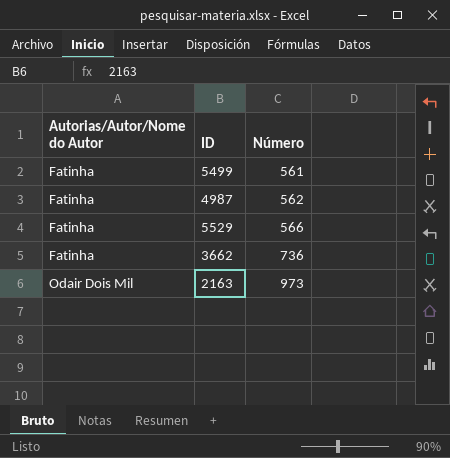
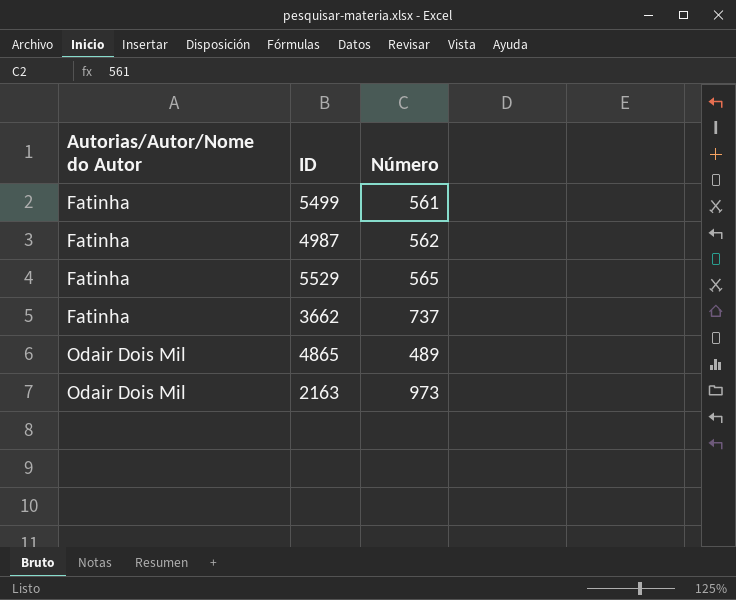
5529 | Número: 566 -> 565
3662 | Número: 736 -> 737
row 4865: none -> Odair Dois Mil | 489

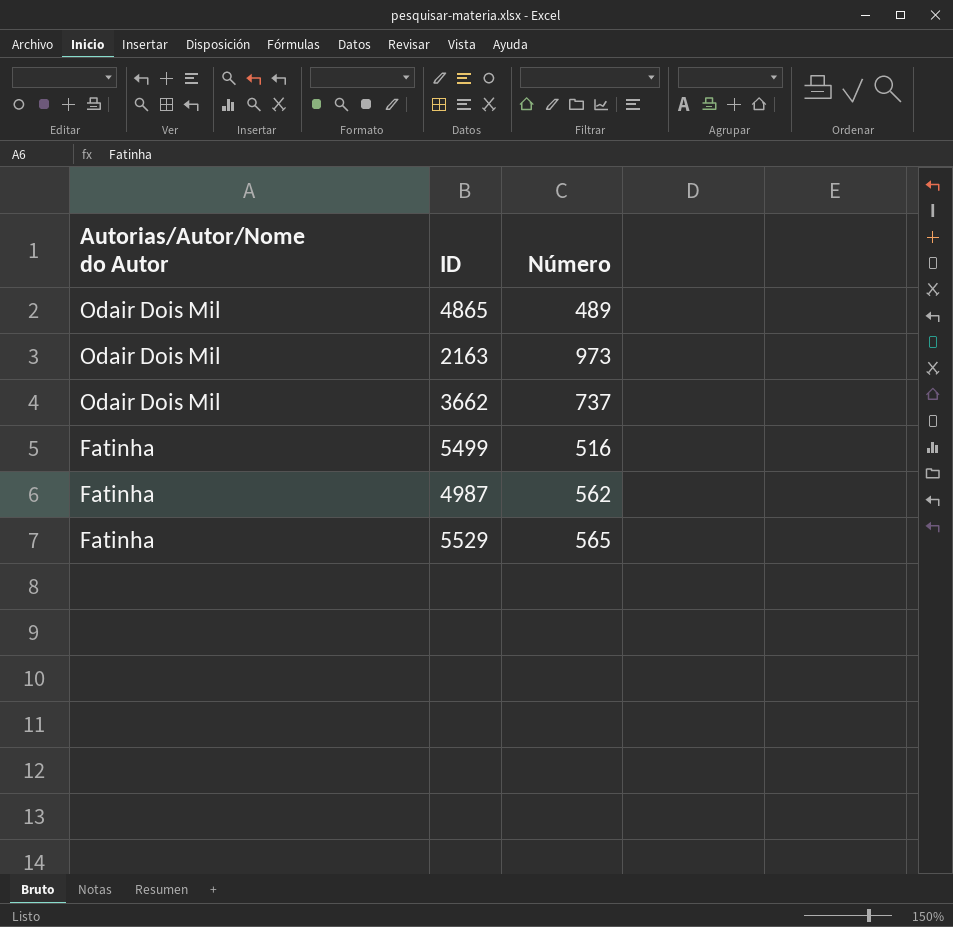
row order: Autorias/Autor/Nome do Autor ascending -> Autorias/Autor/Nome do Autor descending
3662 | Autorias/Autor/Nome do Autor: Fatinha -> Odair Dois Mil
5499 | Número: 561 -> 516

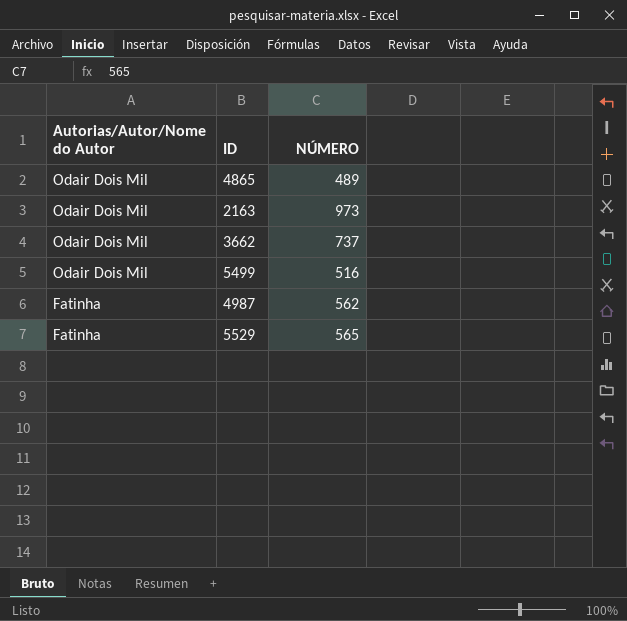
column name: Número -> NÚMERO
5499 | Autorias/Autor/Nome do Autor: Fatinha -> Odair Dois Mil

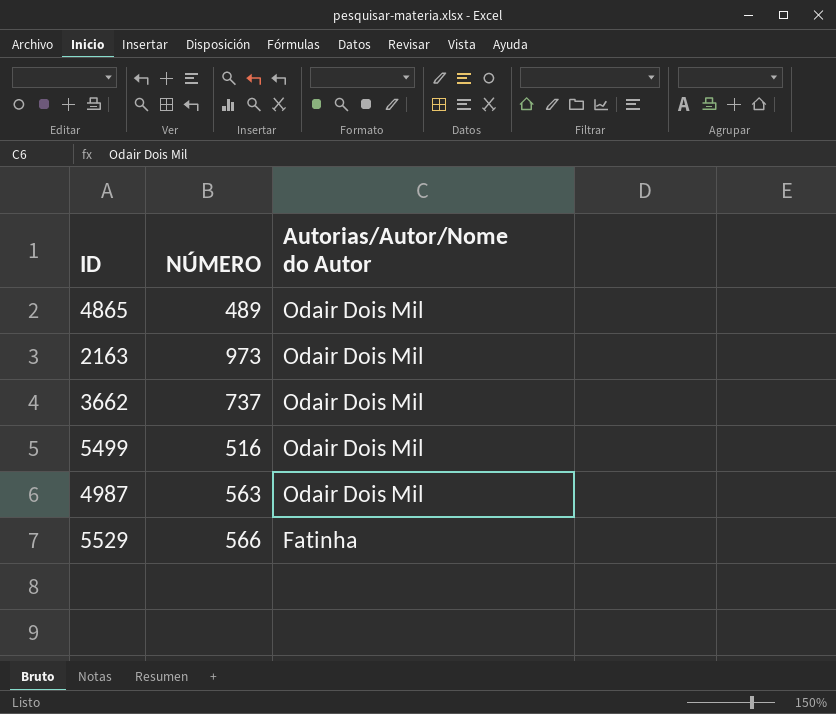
column Autorias/Autor/Nome do Autor | position: 1 -> 3
4987 | NÚMERO: 562 -> 563
4987 | Autorias/Autor/Nome do Autor: Fatinha -> Odair Dois Mil
5529 | NÚMERO: 565 -> 566

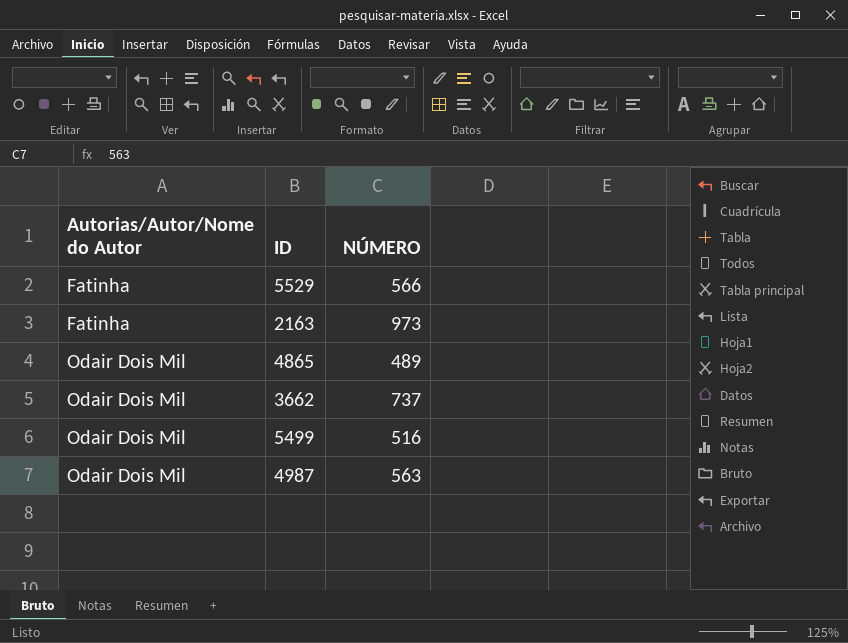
row order: Autorias/Autor/Nome do Autor descending -> Autorias/Autor/Nome do Autor ascending
column Autorias/Autor/Nome do Autor | position: 3 -> 1
2163 | Autorias/Autor/Nome do Autor: Odair Dois Mil -> Fatinha

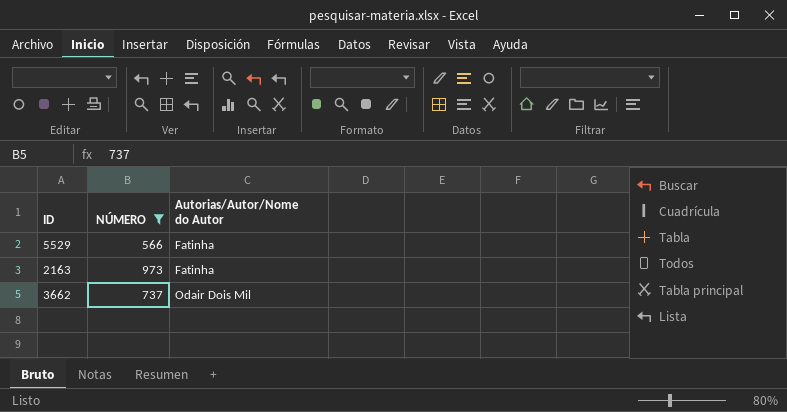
filter: none -> NÚMERO >= 566
column Autorias/Autor/Nome do Autor | position: 1 -> 3

